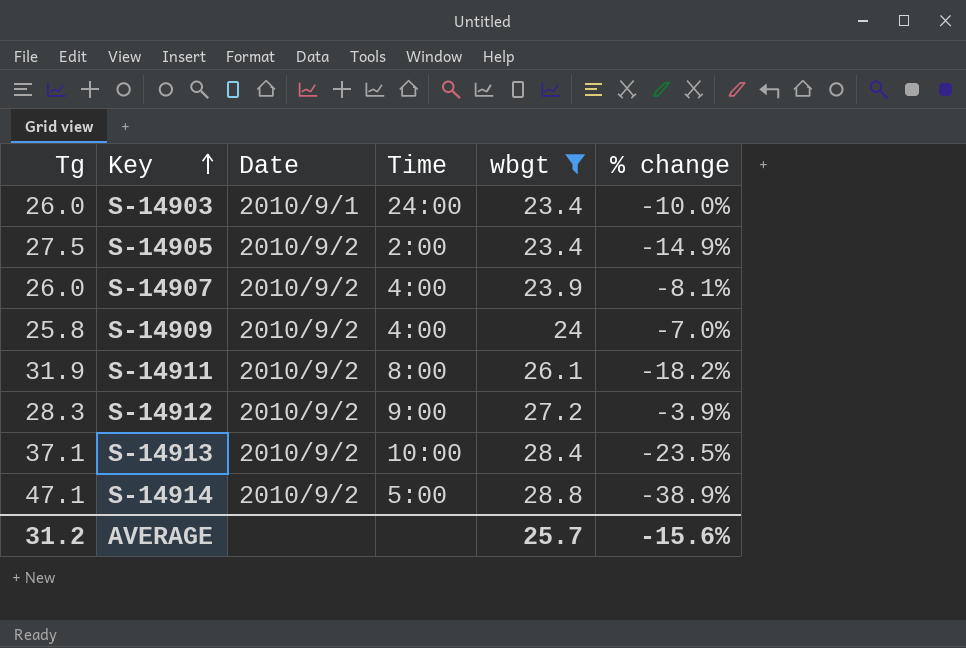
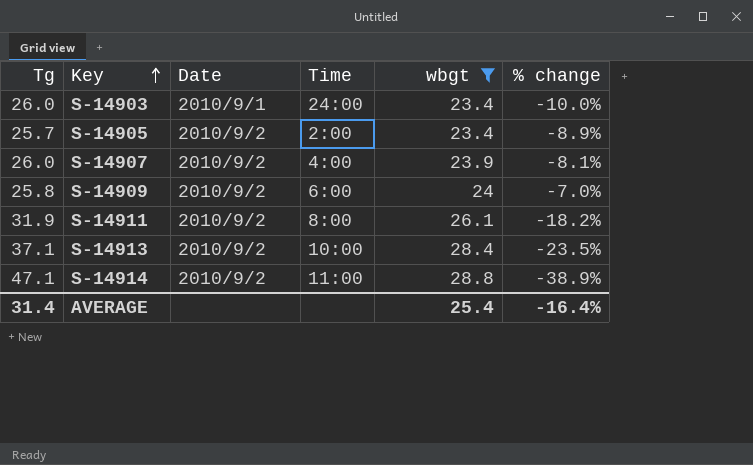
row S-14912: 28.3 | 2010/9/2 | 9:00 | 27.2 | -3.9% -> none
S-14905 | Tg: 27.5 -> 25.7
S-14905 | % change: -14.9% -> -8.9%
S-14909 | Time: 4:00 -> 6:00
S-14914 | Time: 5:00 -> 11:00
AVERAGE | Tg: 31.2 -> 31.4
AVERAGE | wbgt: 25.7 -> 25.4
AVERAGE | % change: -15.6% -> -16.4%

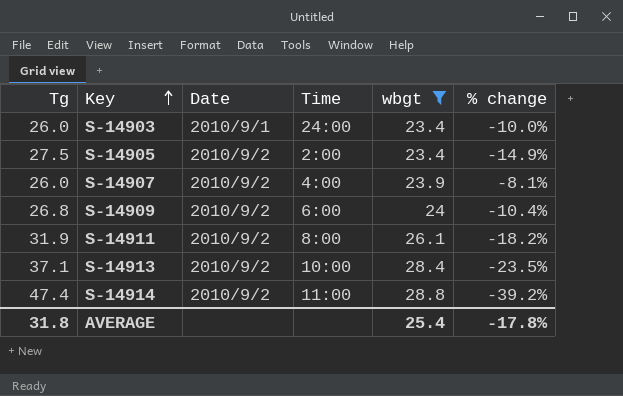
S-14905 | Tg: 25.7 -> 27.5
S-14905 | % change: -8.9% -> -14.9%
S-14909 | Tg: 25.8 -> 26.8
S-14909 | % change: -7.0% -> -10.4%
S-14914 | Tg: 47.1 -> 47.4
S-14914 | % change: -38.9% -> -39.2%
AVERAGE | Tg: 31.4 -> 31.8
AVERAGE | % change: -16.4% -> -17.8%

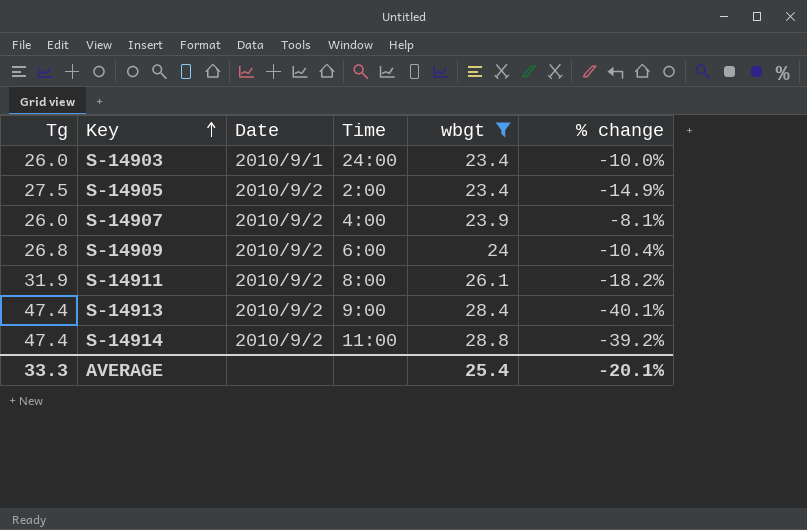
S-14913 | Tg: 37.1 -> 47.4
S-14913 | Time: 10:00 -> 9:00
S-14913 | % change: -23.5% -> -40.1%
AVERAGE | Tg: 31.8 -> 33.3
AVERAGE | % change: -17.8% -> -20.1%

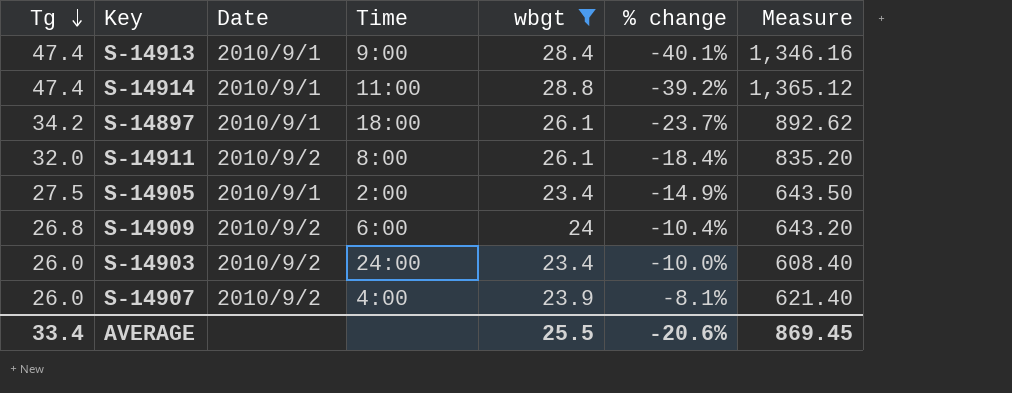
row order: Key ascending -> Tg descending
column Measure | formula: none -> [Tg] * [wbgt]
S-14913 | Date: 2010/9/2 -> 2010/9/1
S-14914 | Date: 2010/9/2 -> 2010/9/1
row S-14897: none -> 34.2 | 2010/9/1 | 18:00 | 26.1 | -23.7% | 892.62
S-14911 | Tg: 31.9 -> 32.0
S-14911 | % change: -18.2% -> -18.4%
S-14905 | Date: 2010/9/2 -> 2010/9/1
S-14903 | Date: 2010/9/1 -> 2010/9/2
AVERAGE | Tg: 33.3 -> 33.4
AVERAGE | wbgt: 25.4 -> 25.5
AVERAGE | % change: -20.1% -> -20.6%

